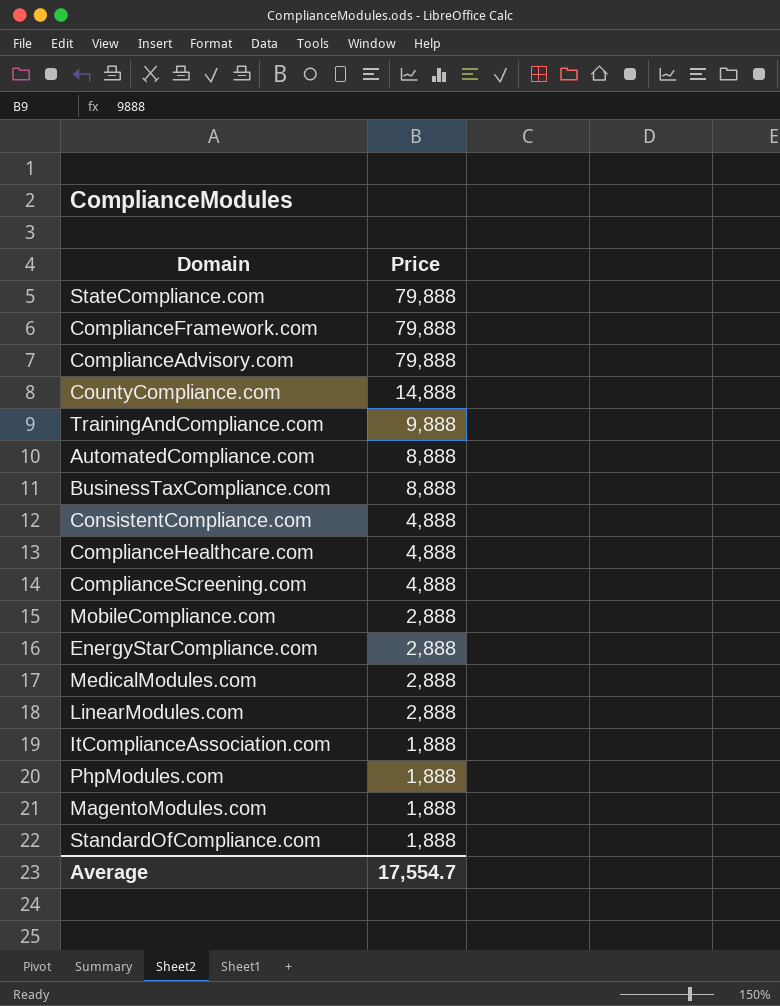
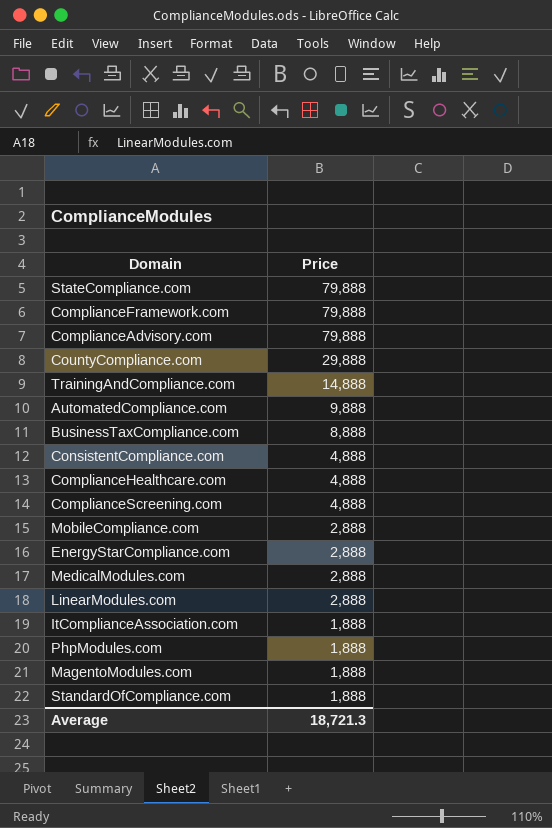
CountyCompliance.com | Price: 14,888 -> 29,888
TrainingAndCompliance.com | Price: 9,888 -> 14,888
AutomatedCompliance.com | Price: 8,888 -> 9,888
Average | Price: 17,554.7 -> 18,721.3

